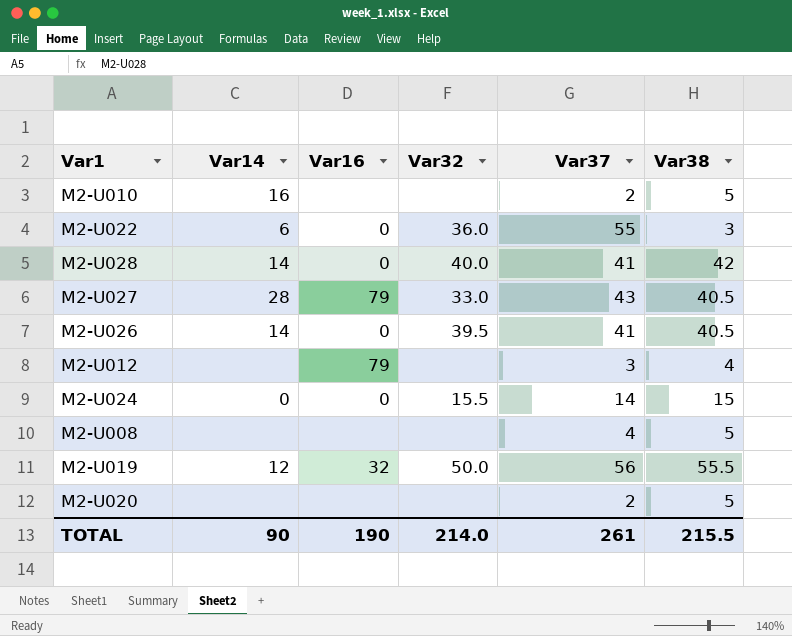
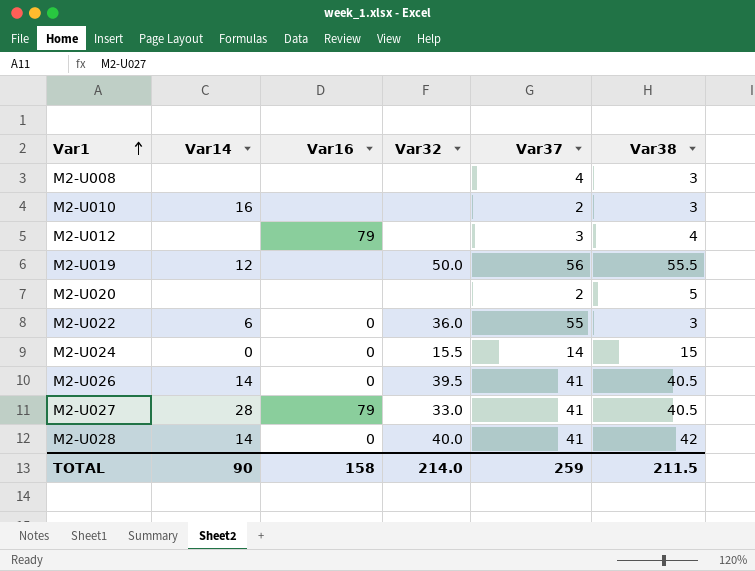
row order: none -> Var1 ascending
M2-U008 | Var38: 5 -> 3
M2-U010 | Var38: 5 -> 3
M2-U019 | Var16: 32 -> none
M2-U027 | Var37: 43 -> 41
TOTAL | Var16: 190 -> 158
TOTAL | Var37: 261 -> 259
TOTAL | Var38: 215.5 -> 211.5

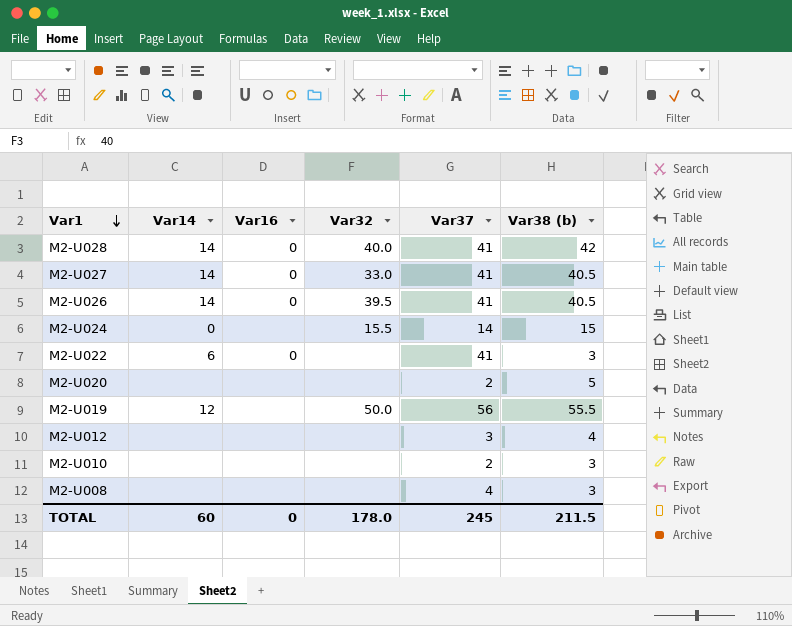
row order: Var1 ascending -> Var1 descending
column name: Var38 -> Var38 (b)
M2-U027 | Var14: 28 -> 14
M2-U027 | Var16: 79 -> 0
M2-U024 | Var16: 0 -> none
M2-U022 | Var32: 36.0 -> none
M2-U022 | Var37: 55 -> 41
M2-U012 | Var16: 79 -> none
M2-U010 | Var14: 16 -> none
TOTAL | Var14: 90 -> 60
TOTAL | Var16: 158 -> 0
TOTAL | Var32: 214.0 -> 178.0
TOTAL | Var37: 259 -> 245

